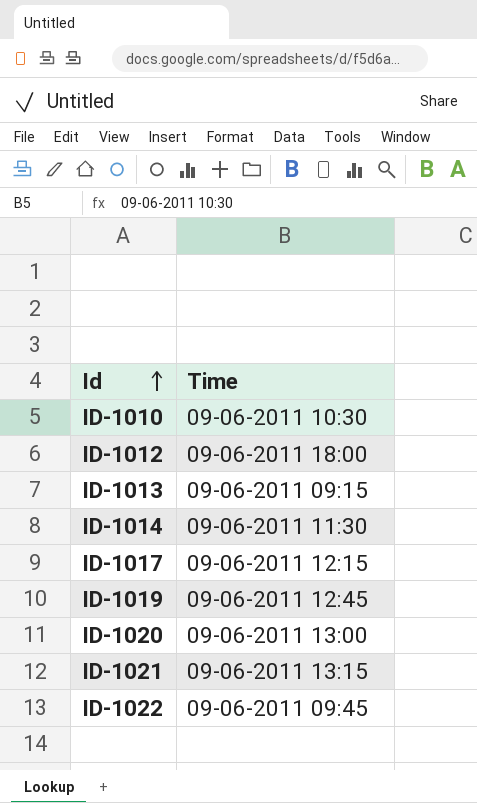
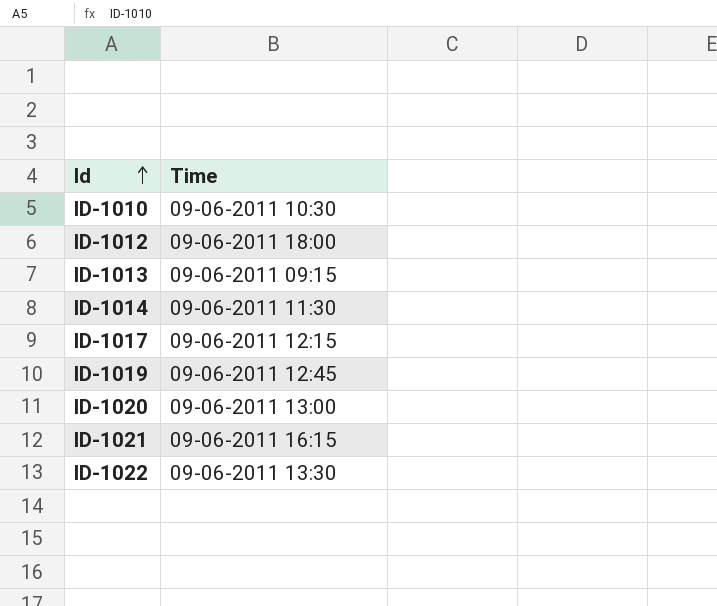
ID-1021 | Time: 09-06-2011 13:15 -> 09-06-2011 16:15
ID-1022 | Time: 09-06-2011 09:45 -> 09-06-2011 13:30

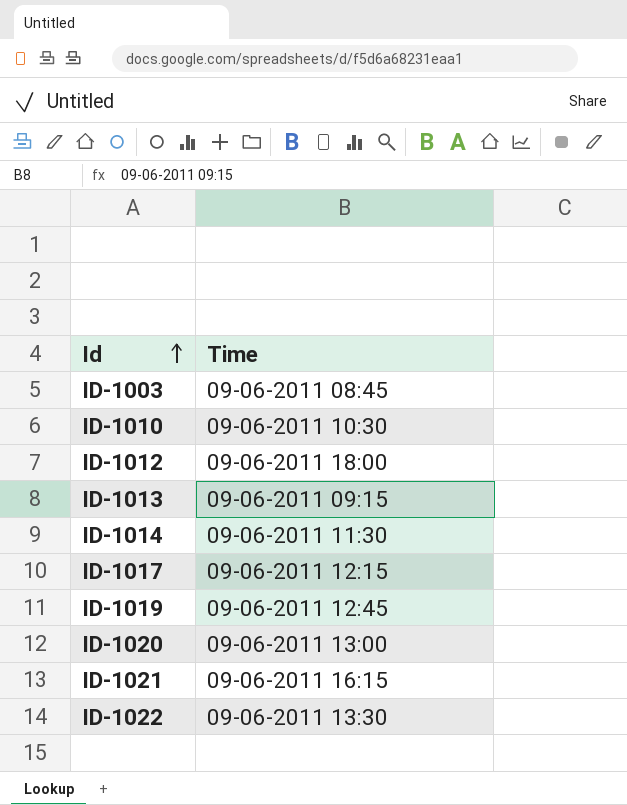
row ID-1003: none -> 09-06-2011 08:45

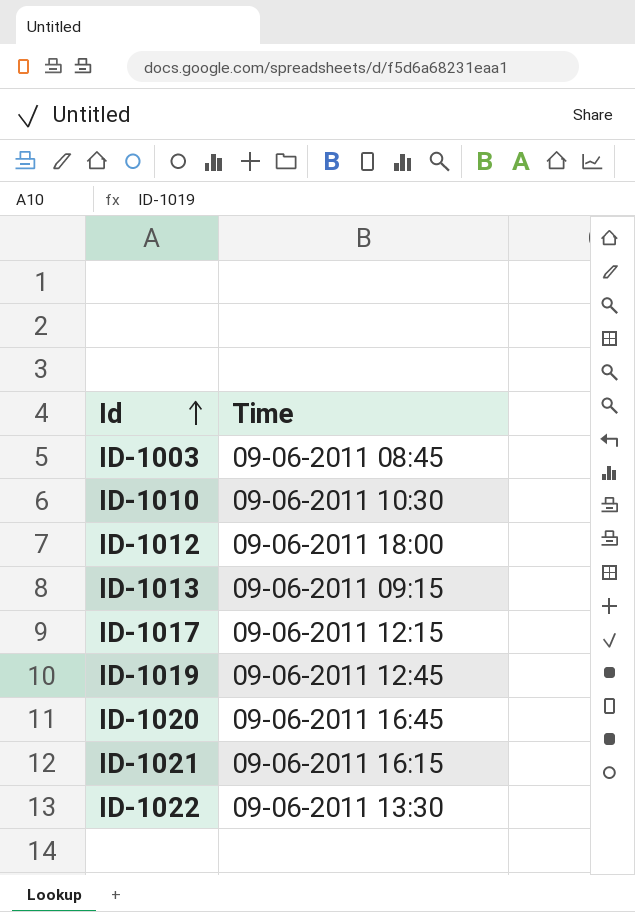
row ID-1014: 09-06-2011 11:30 -> none
ID-1020 | Time: 09-06-2011 13:00 -> 09-06-2011 16:45

